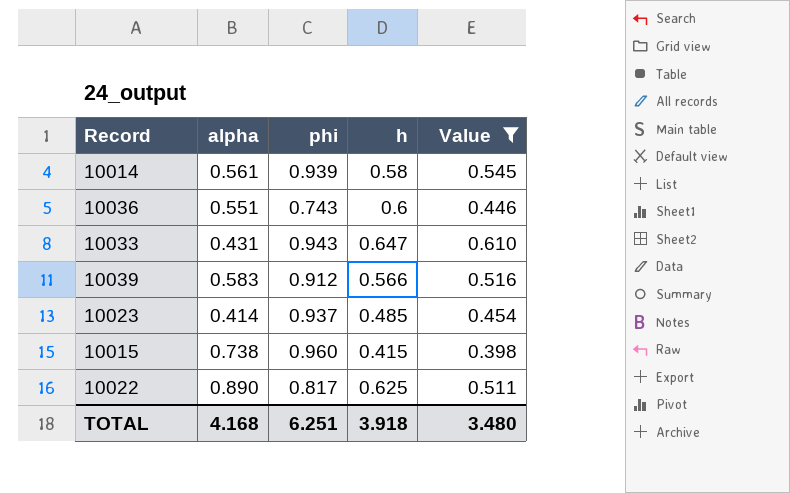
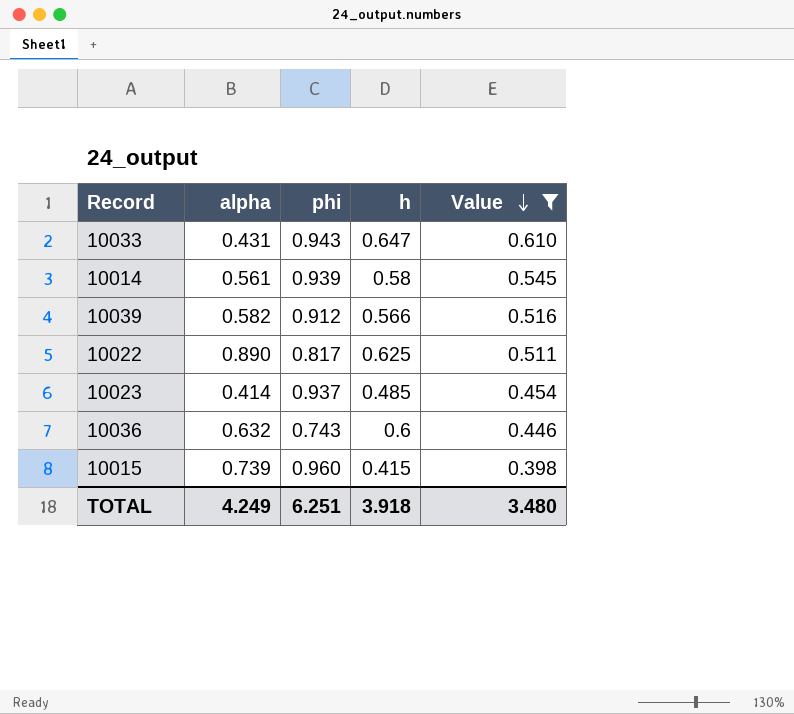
row order: none -> Value descending
10039 | alpha: 0.583 -> 0.582
10036 | alpha: 0.551 -> 0.632
10015 | alpha: 0.738 -> 0.739
TOTAL | alpha: 4.168 -> 4.249

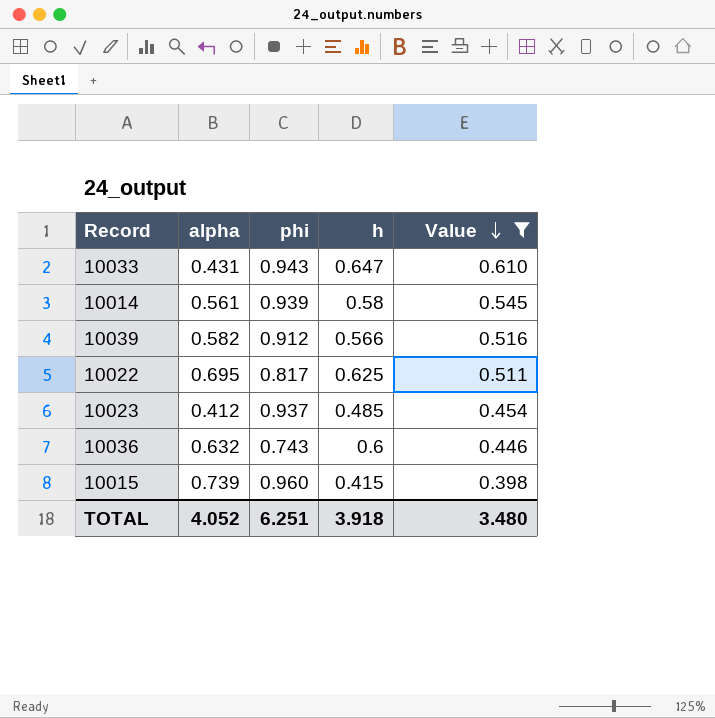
10022 | alpha: 0.890 -> 0.695
10023 | alpha: 0.414 -> 0.412
TOTAL | alpha: 4.249 -> 4.052

